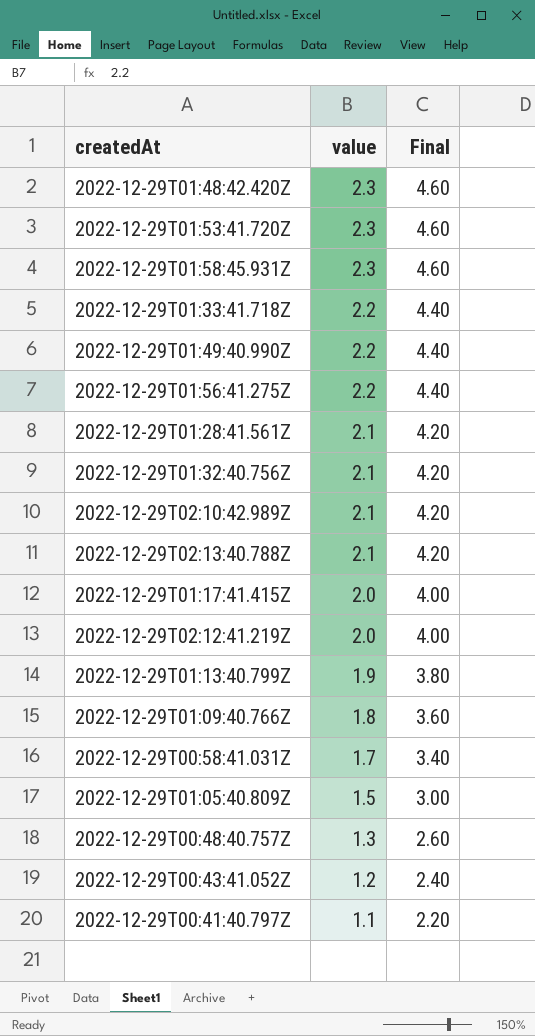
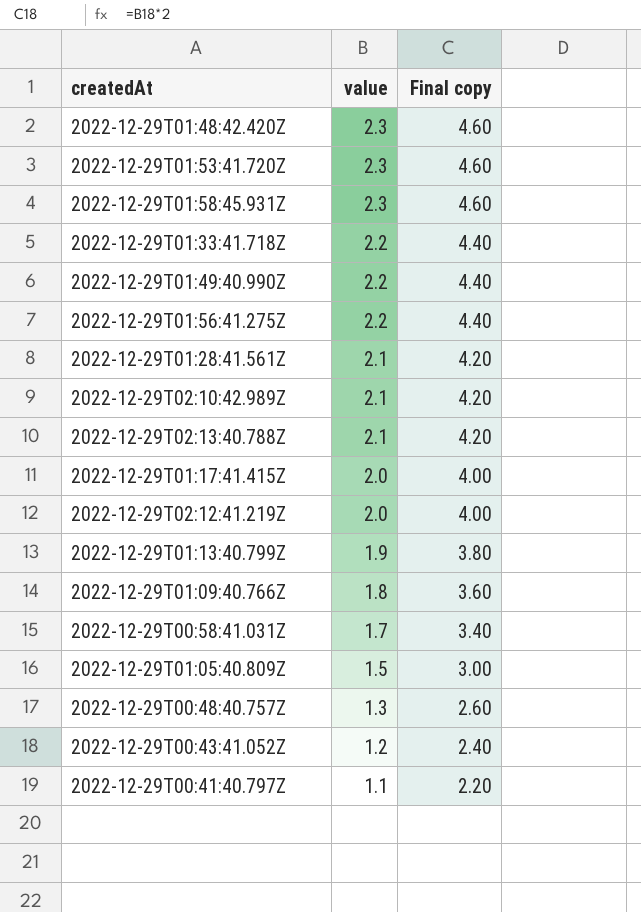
column name: Final -> Final copy
row 2022-12-29T01:32:40.756Z: 2.1 | 4.20 -> none

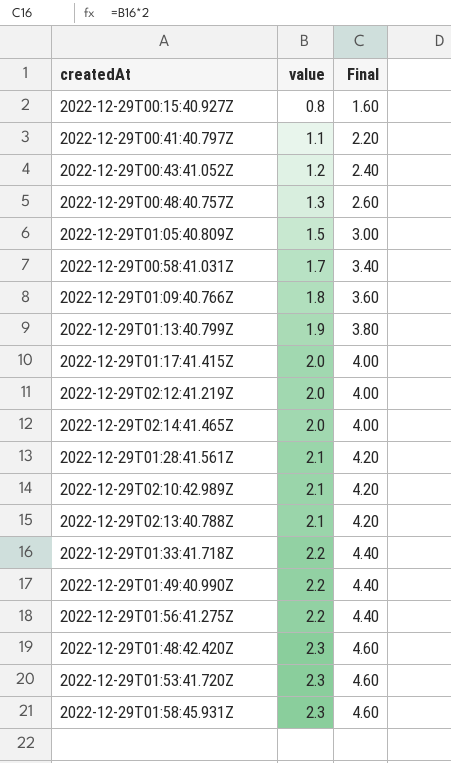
row order: value descending -> value ascending
column name: Final copy -> Final
row 2022-12-29T00:15:40.927Z: none -> 0.8 | 1.60
row 2022-12-29T02:14:41.465Z: none -> 2.0 | 4.00

